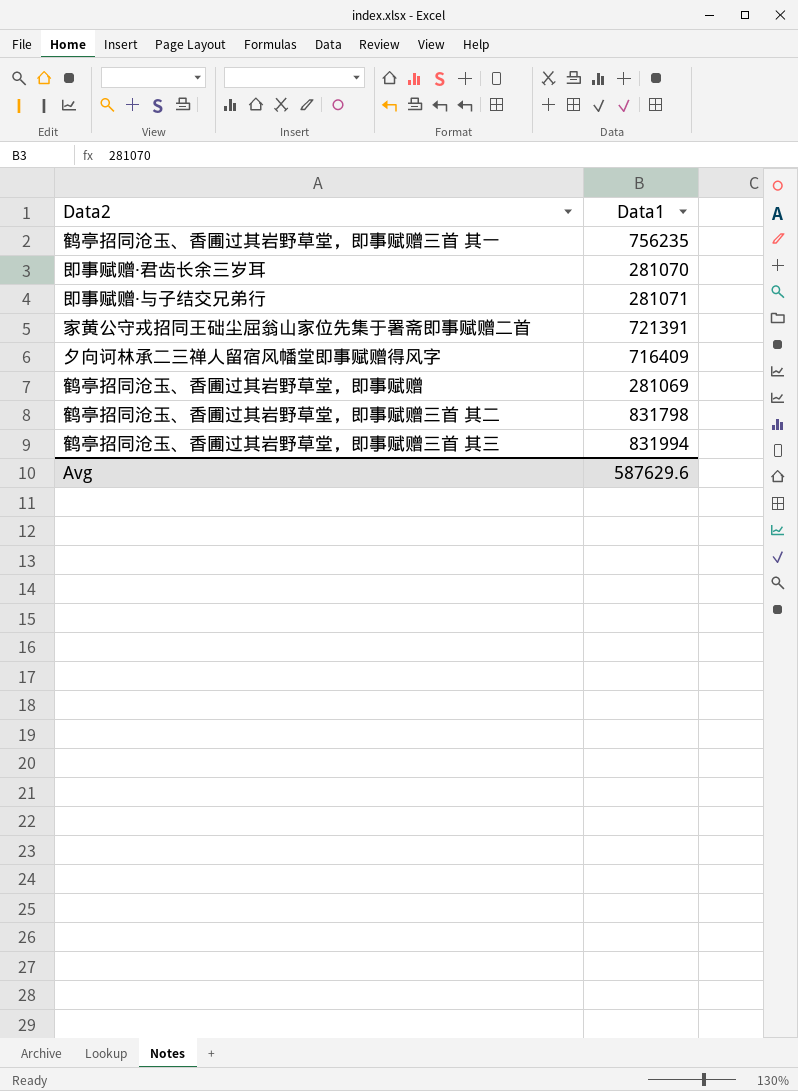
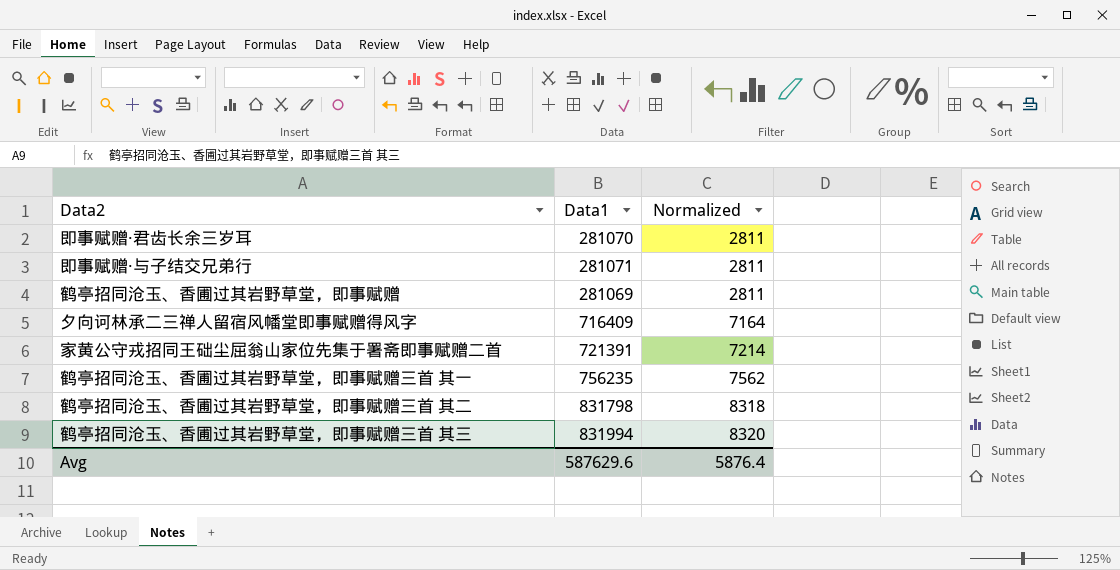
row order: none -> Normalized ascending
column Normalized | formula: none -> [Data1] * 0.01

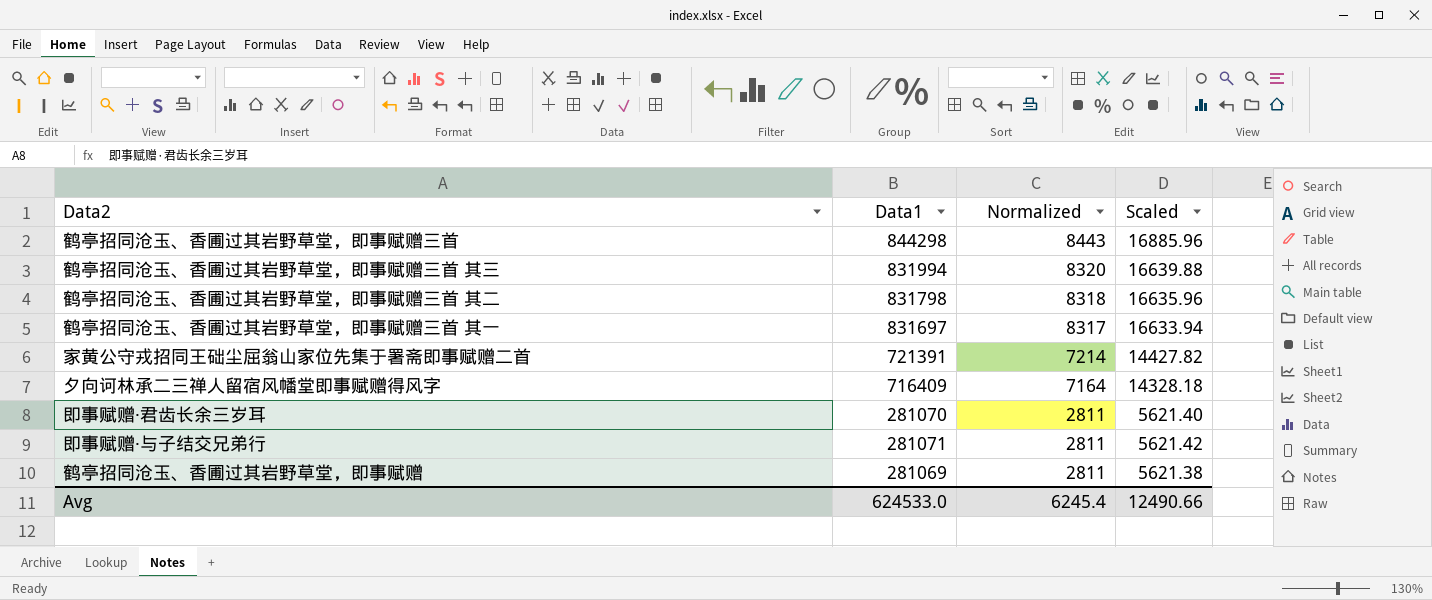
row order: Normalized ascending -> Normalized descending
column Scaled | formula: none -> [Data1] * 0.02
row 鹤亭招同沧玉、香圃过其岩野草堂，即事赋赠三首: none -> 844298 | 8443 | 16885.96
鹤亭招同沧玉、香圃过其岩野草堂，即事赋赠三首 其一 | Data1: 756235 -> 831697
鹤亭招同沧玉、香圃过其岩野草堂，即事赋赠三首 其一 | Normalized: 7562 -> 8317
Avg | Data1: 587629.6 -> 624533.0
Avg | Normalized: 5876.4 -> 6245.4

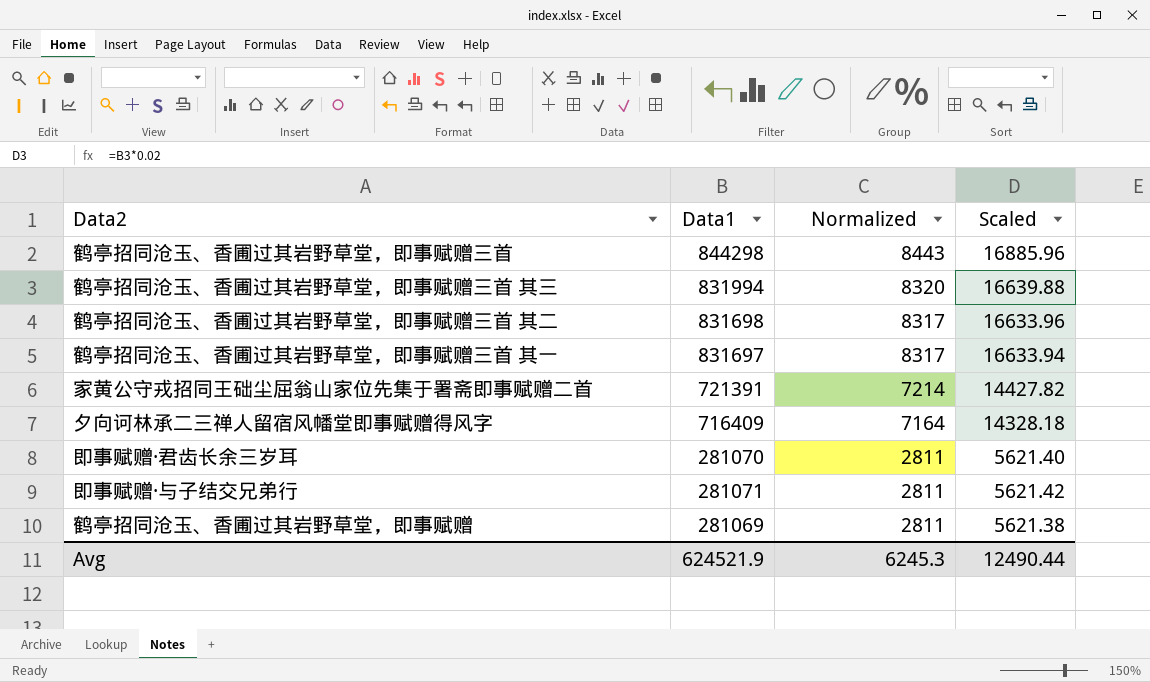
鹤亭招同沧玉、香圃过其岩野草堂，即事赋赠三首 其二 | Data1: 831798 -> 831698
鹤亭招同沧玉、香圃过其岩野草堂，即事赋赠三首 其二 | Normalized: 8318 -> 8317
鹤亭招同沧玉、香圃过其岩野草堂，即事赋赠三首 其二 | Scaled: 16635.96 -> 16633.96
Avg | Data1: 624533.0 -> 624521.9
Avg | Normalized: 6245.4 -> 6245.3
Avg | Scaled: 12490.66 -> 12490.44

